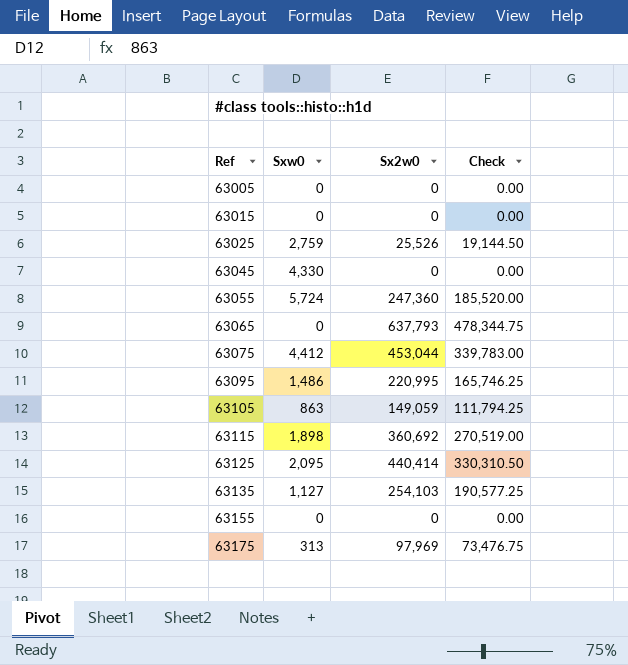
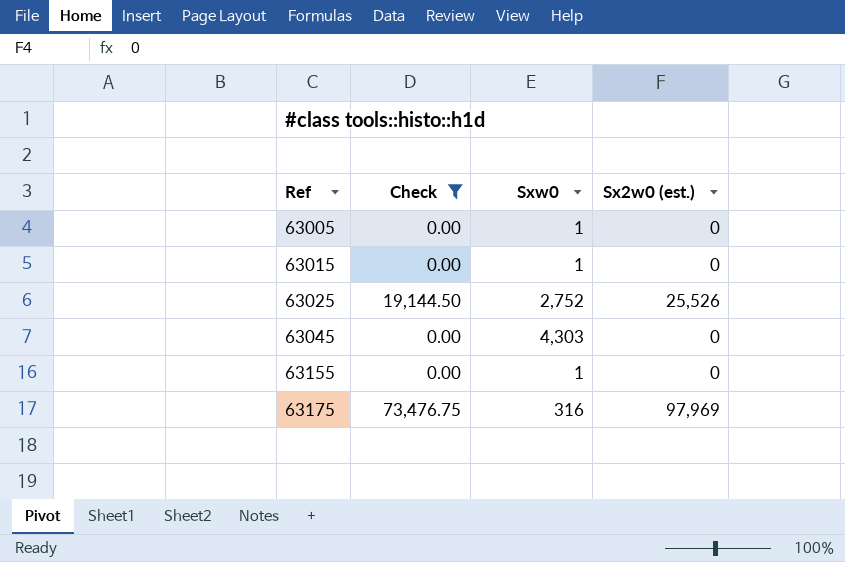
filter: none -> Check <= 73,476.75
column Check | position: 4 -> 2
column name: Sx2w0 -> Sx2w0 (est.)
63005 | Sxw0: 0 -> 1
63015 | Sxw0: 0 -> 1
63025 | Sxw0: 2,759 -> 2,752
63045 | Sxw0: 4,330 -> 4,303
63155 | Sxw0: 0 -> 1
63175 | Sxw0: 313 -> 316

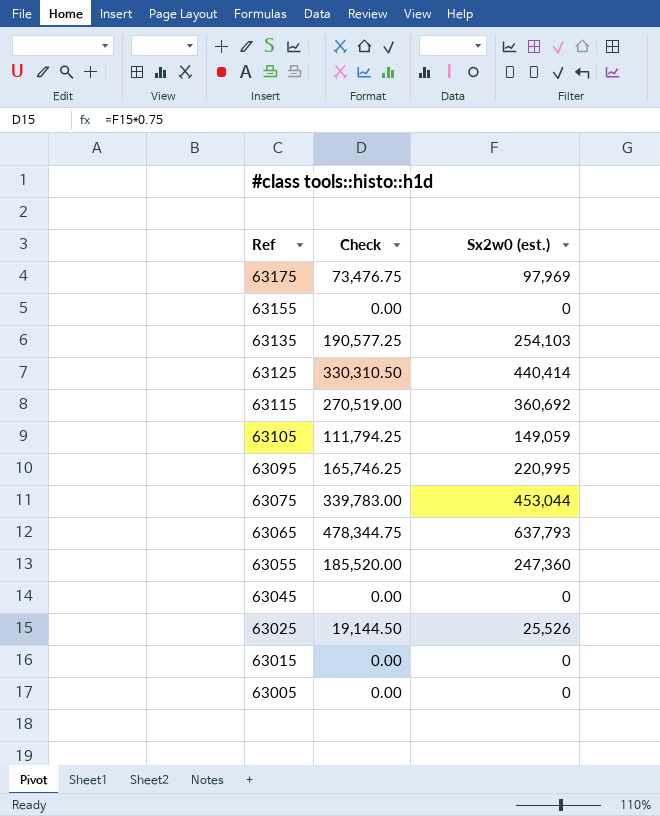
filter: Check <= 73,476.75 -> none
row order: Ref ascending -> Ref descending
column Sxw0 | position: 3 -> none

